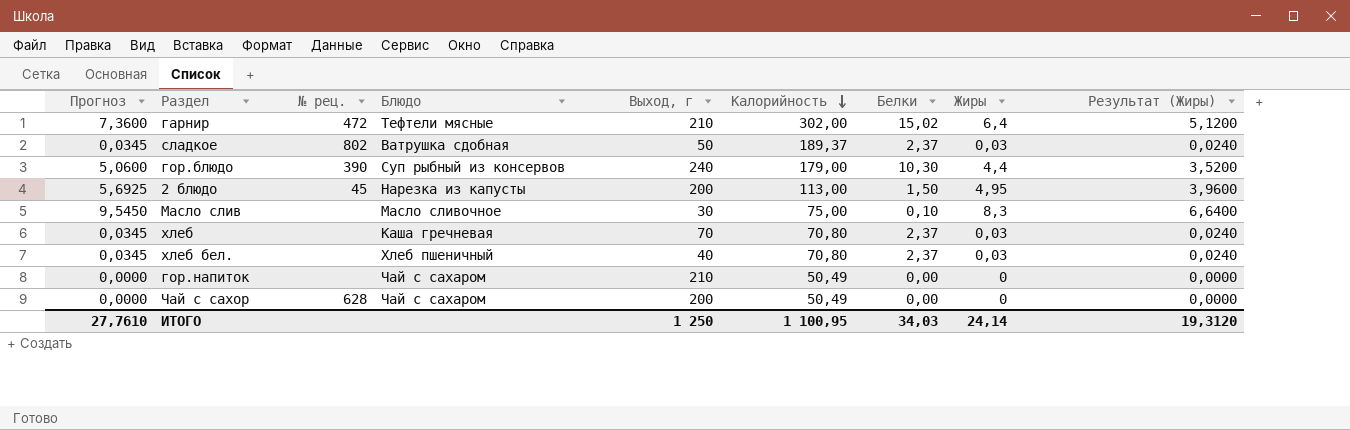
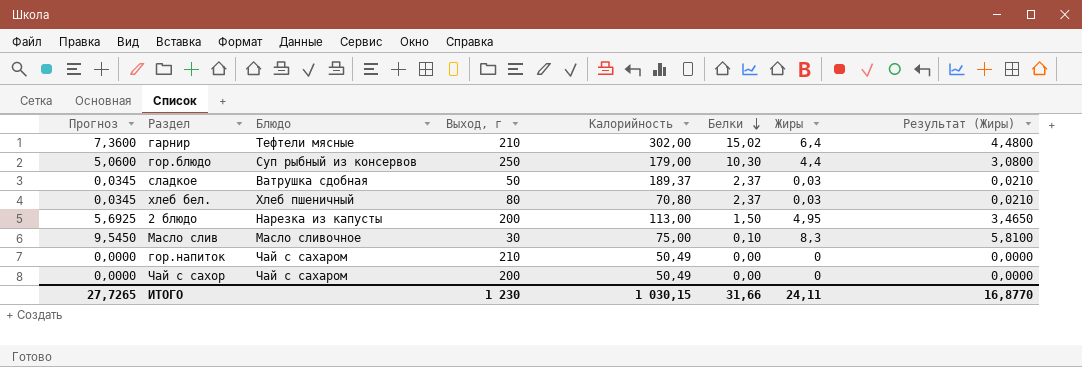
row order: Калорийность descending -> Белки descending
column № рец. | position: 3 -> none
column Результат (Жиры) | formula: [Жиры] * 0,8 -> [Жиры] * 0,7
row хлеб: 0,0345 | none | Каша гречневая | 70 | 70,80 | 2,37 | 0,03 | 0,0240 -> none
гор.блюдо | Выход, г: 240 -> 250
хлеб бел. | Выход, г: 40 -> 80
ИТОГО | Прогноз: 27,7610 -> 27,7265
ИТОГО | Выход, г: 1 250 -> 1 230
ИТОГО | Калорийность: 1 100,95 -> 1 030,15
ИТОГО | Белки: 34,03 -> 31,66
ИТОГО | Жиры: 24,14 -> 24,11
ИТОГО | Результат (Жиры): 19,3120 -> 16,8770

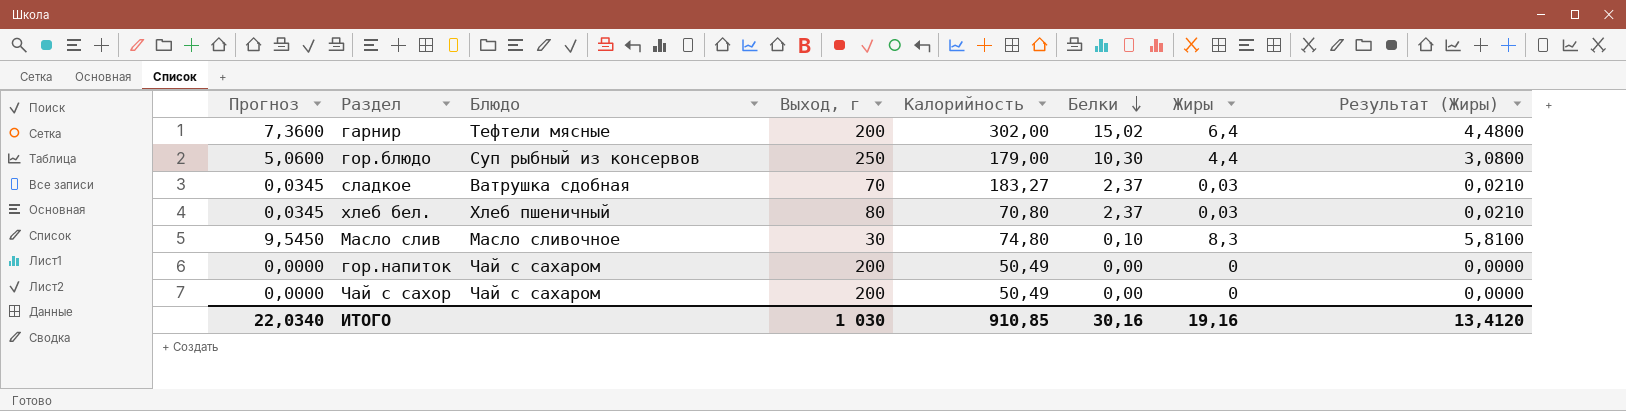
row 2 блюдо: 5,6925 | Нарезка из капусты | 200 | 113,00 | 1,50 | 4,95 | 3,4650 -> none
гарнир | Выход, г: 210 -> 200
сладкое | Выход, г: 50 -> 70
сладкое | Калорийность: 189,37 -> 183,27
Масло слив | Калорийность: 75,00 -> 74,80
гор.напиток | Выход, г: 210 -> 200
ИТОГО | Прогноз: 27,7265 -> 22,0340
ИТОГО | Выход, г: 1 230 -> 1 030
ИТОГО | Калорийность: 1 030,15 -> 910,85
ИТОГО | Белки: 31,66 -> 30,16
ИТОГО | Жиры: 24,11 -> 19,16
ИТОГО | Результат (Жиры): 16,8770 -> 13,4120

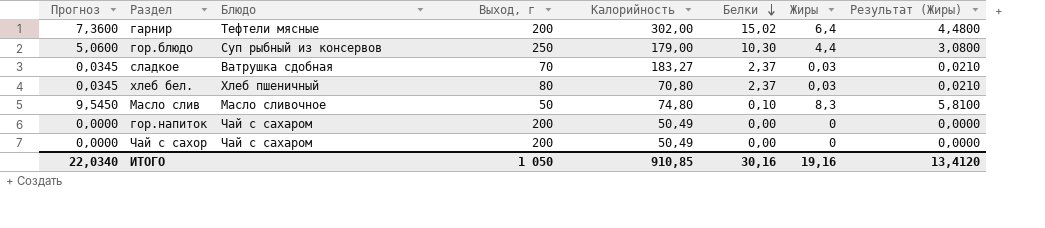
Масло слив | Выход, г: 30 -> 50
ИТОГО | Выход, г: 1 030 -> 1 050

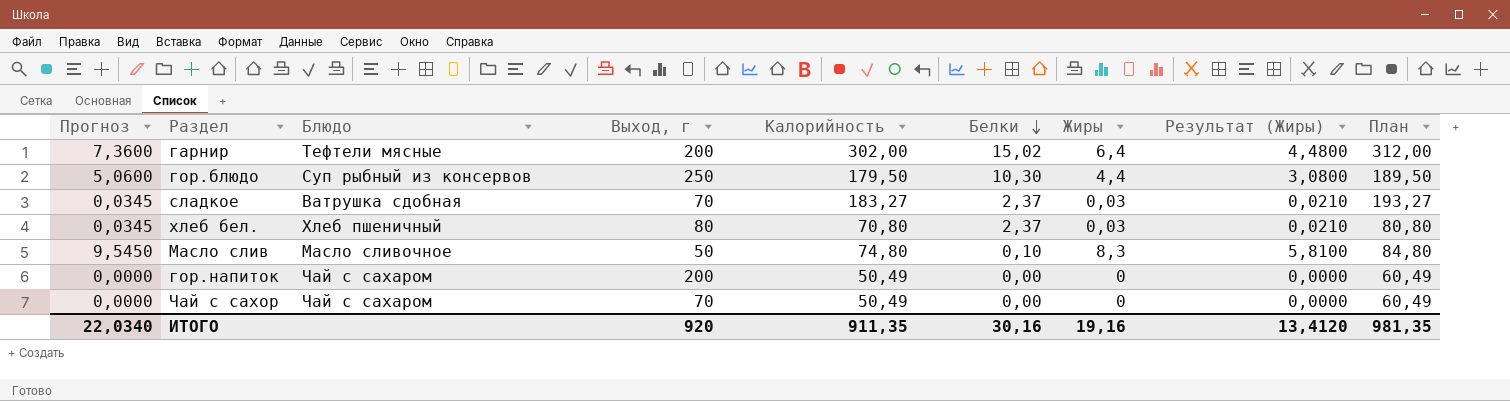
column План | formula: none -> [Калорийность] + 10
гор.блюдо | Калорийность: 179,00 -> 179,50
Чай с сахор | Выход, г: 200 -> 70
ИТОГО | Выход, г: 1 050 -> 920
ИТОГО | Калорийность: 910,85 -> 911,35

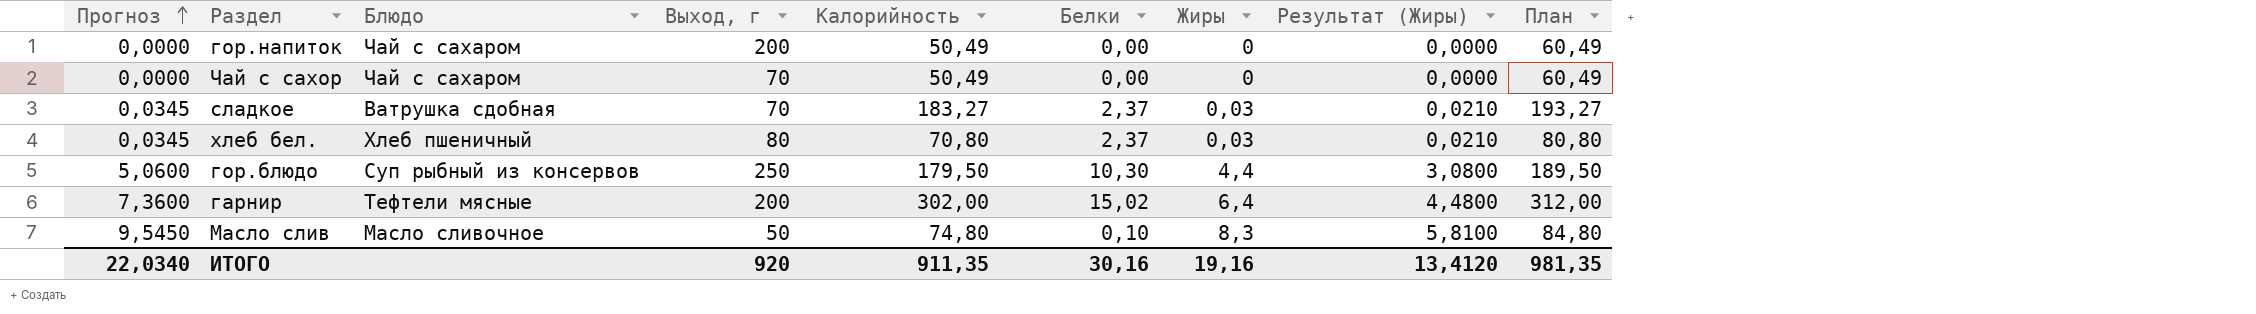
row order: Белки descending -> Прогноз ascending

